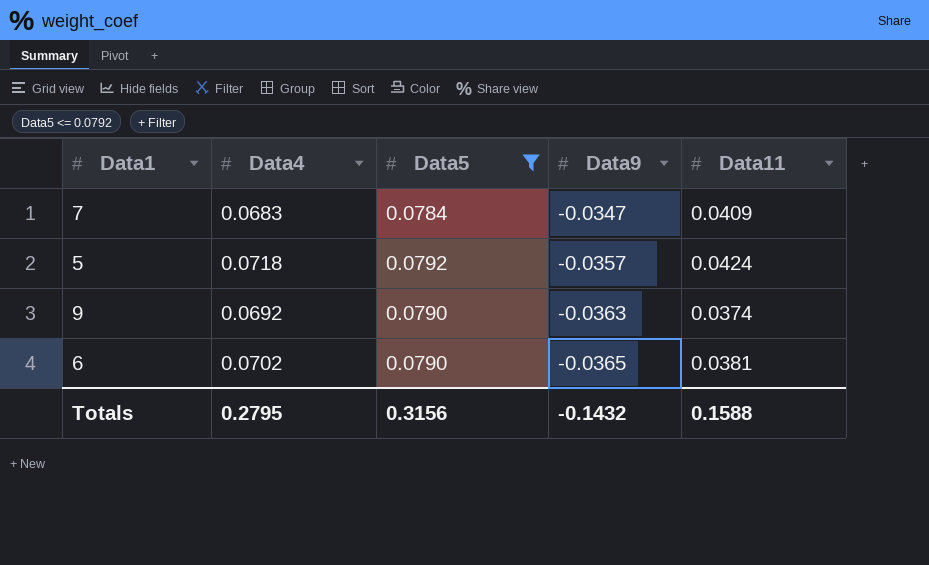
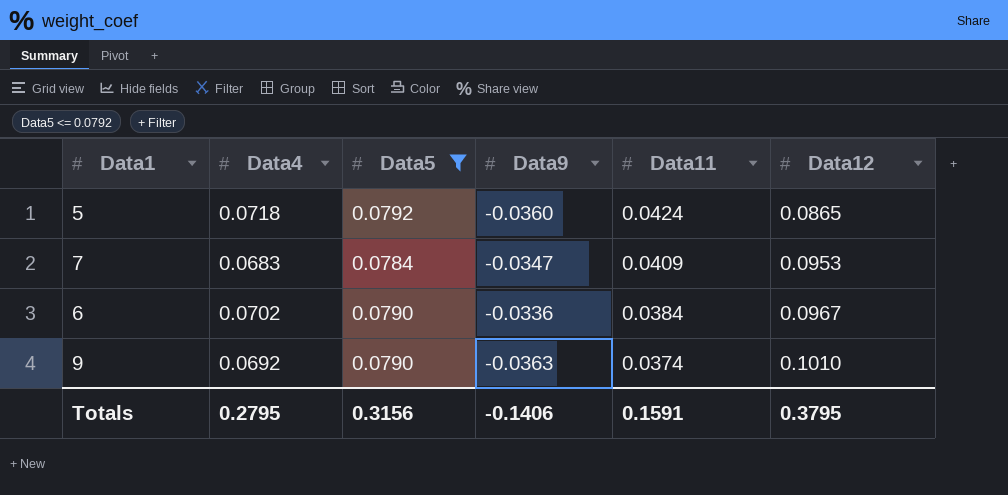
row order: Data9 descending -> Data11 descending
column Data12 | position: none -> 6
5 | Data9: -0.0357 -> -0.0360
6 | Data9: -0.0365 -> -0.0336
6 | Data11: 0.0381 -> 0.0384
Totals | Data9: -0.1432 -> -0.1406
Totals | Data11: 0.1588 -> 0.1591

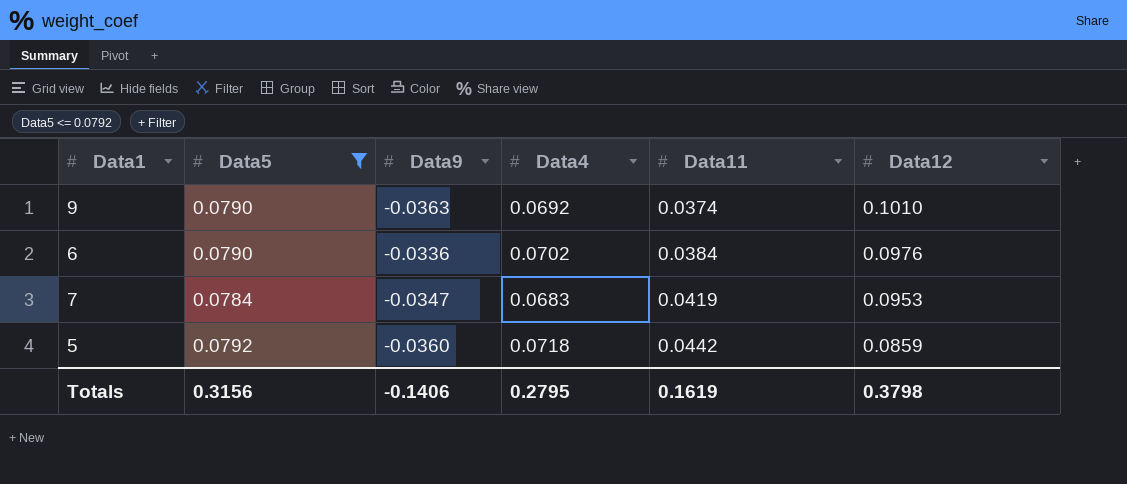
row order: Data11 descending -> Data11 ascending
column Data4 | position: 2 -> 4
6 | Data12: 0.0967 -> 0.0976
7 | Data11: 0.0409 -> 0.0419
5 | Data11: 0.0424 -> 0.0442
5 | Data12: 0.0865 -> 0.0859
Totals | Data11: 0.1591 -> 0.1619
Totals | Data12: 0.3795 -> 0.3798

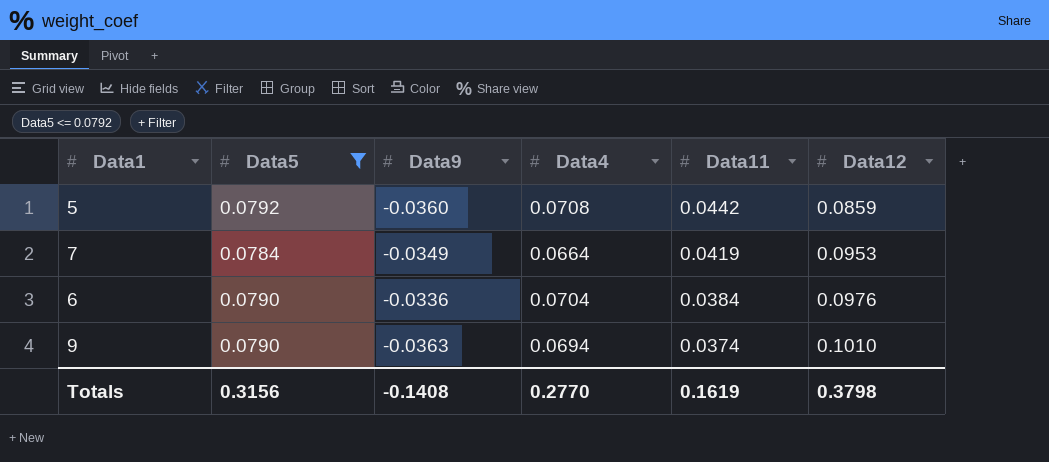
row order: Data11 ascending -> Data11 descending
5 | Data4: 0.0718 -> 0.0708
7 | Data9: -0.0347 -> -0.0349
7 | Data4: 0.0683 -> 0.0664
6 | Data4: 0.0702 -> 0.0704
9 | Data4: 0.0692 -> 0.0694
Totals | Data9: -0.1406 -> -0.1408
Totals | Data4: 0.2795 -> 0.2770

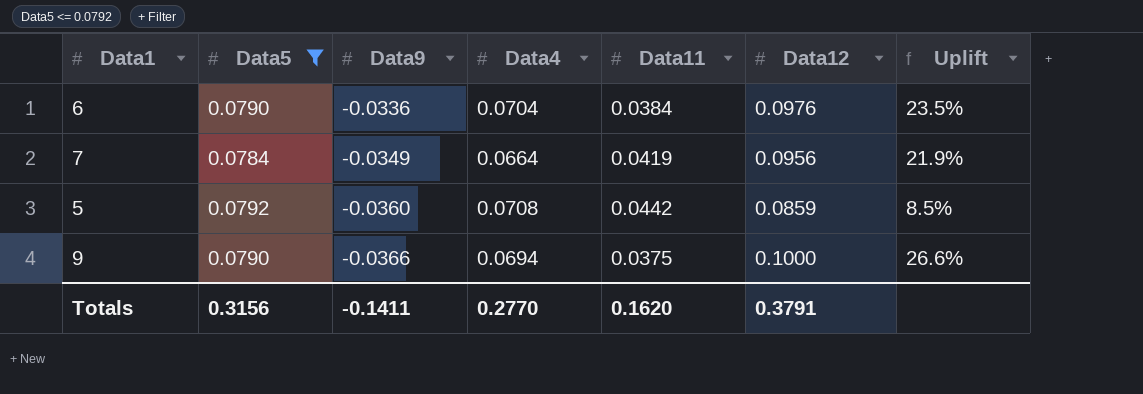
row order: Data11 descending -> Data9 descending
column Uplift | formula: none -> ([Data12] - [Data5]) / [Data5]
7 | Data12: 0.0953 -> 0.0956
9 | Data9: -0.0363 -> -0.0366
9 | Data11: 0.0374 -> 0.0375
9 | Data12: 0.1010 -> 0.1000
Totals | Data9: -0.1408 -> -0.1411
Totals | Data11: 0.1619 -> 0.1620
Totals | Data12: 0.3798 -> 0.3791

